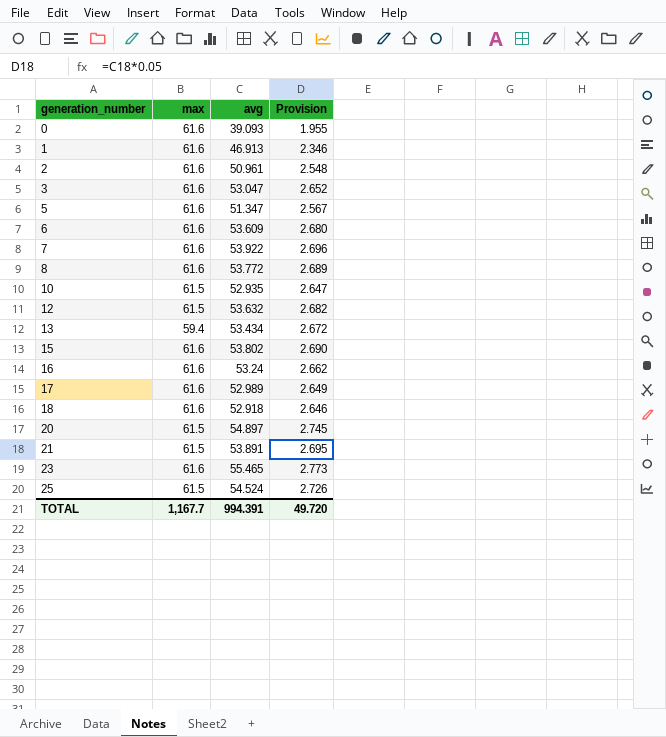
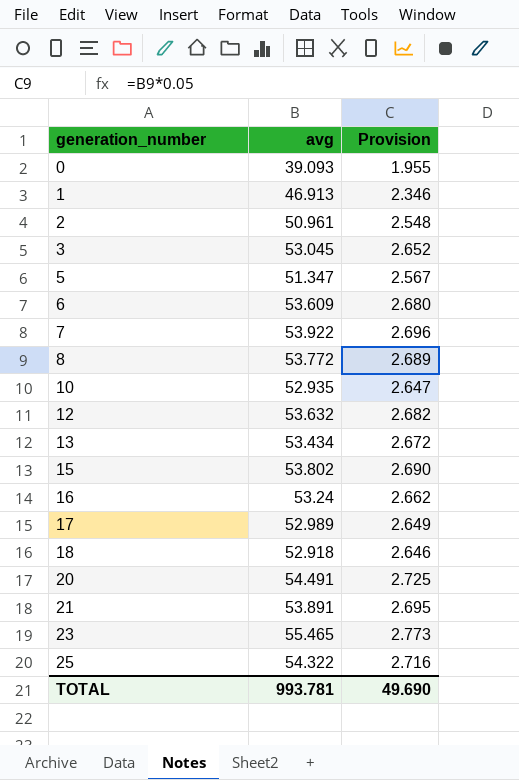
column max | position: 2 -> none
3 | avg: 53.047 -> 53.045
20 | avg: 54.897 -> 54.491
20 | Provision: 2.745 -> 2.725
25 | avg: 54.524 -> 54.322
25 | Provision: 2.726 -> 2.716
TOTAL | avg: 994.391 -> 993.781
TOTAL | Provision: 49.720 -> 49.690

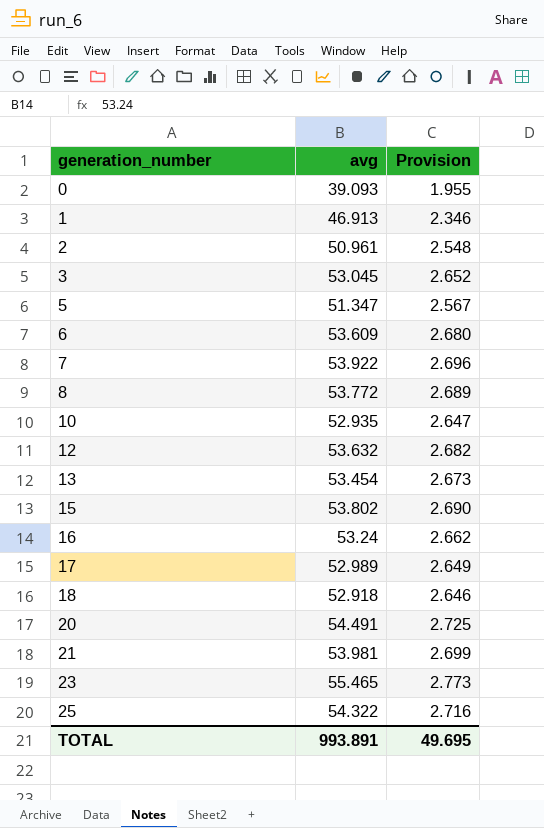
13 | avg: 53.434 -> 53.454
13 | Provision: 2.672 -> 2.673
21 | avg: 53.891 -> 53.981
21 | Provision: 2.695 -> 2.699
TOTAL | avg: 993.781 -> 993.891
TOTAL | Provision: 49.690 -> 49.695

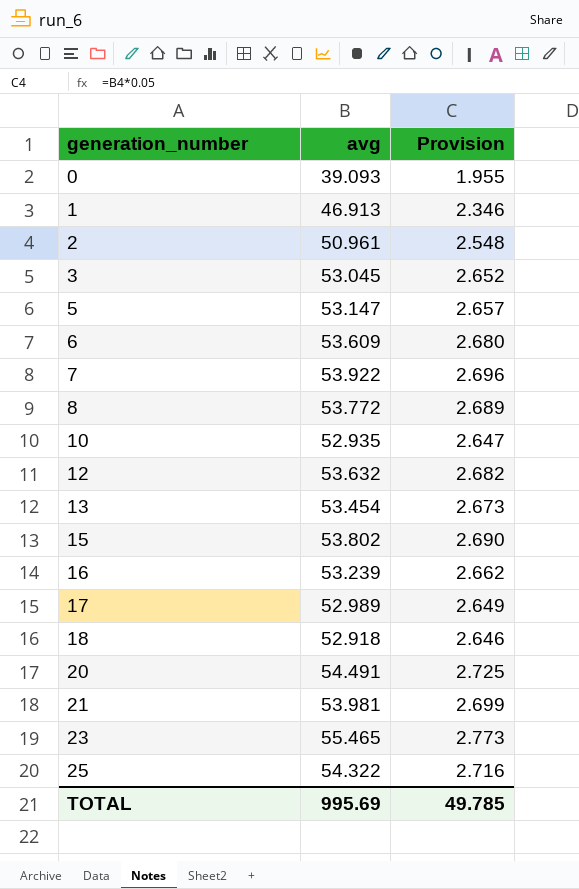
5 | avg: 51.347 -> 53.147
5 | Provision: 2.567 -> 2.657
16 | avg: 53.24 -> 53.239
TOTAL | avg: 993.891 -> 995.69
TOTAL | Provision: 49.695 -> 49.785

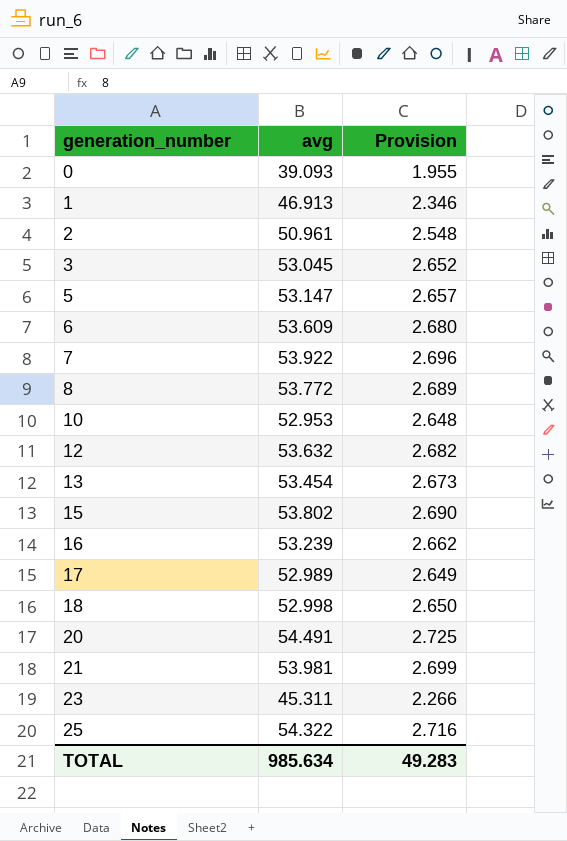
10 | avg: 52.935 -> 52.953
10 | Provision: 2.647 -> 2.648
18 | avg: 52.918 -> 52.998
18 | Provision: 2.646 -> 2.650
23 | avg: 55.465 -> 45.311
23 | Provision: 2.773 -> 2.266
TOTAL | avg: 995.69 -> 985.634
TOTAL | Provision: 49.785 -> 49.283

